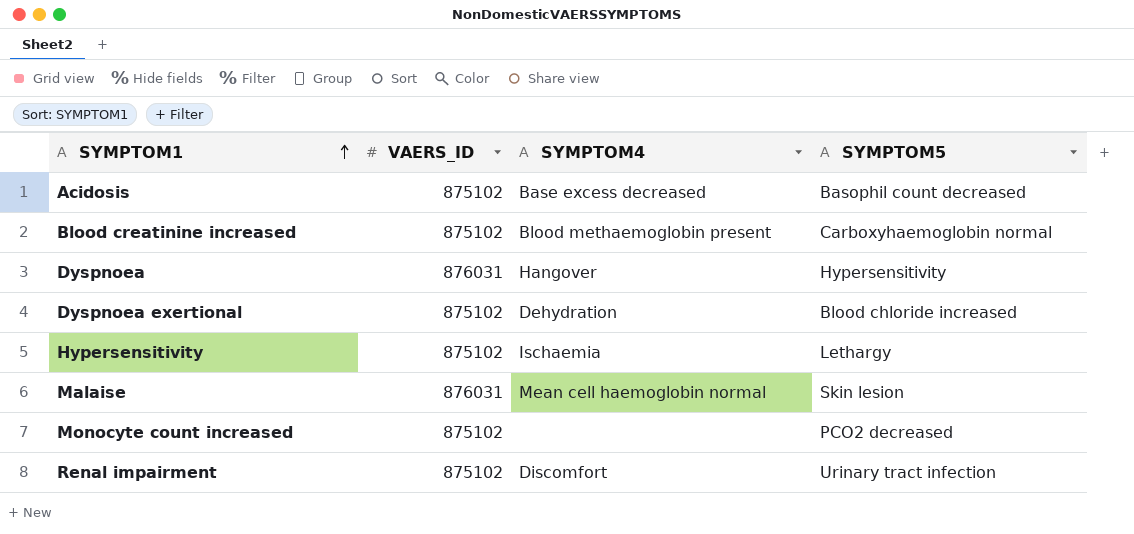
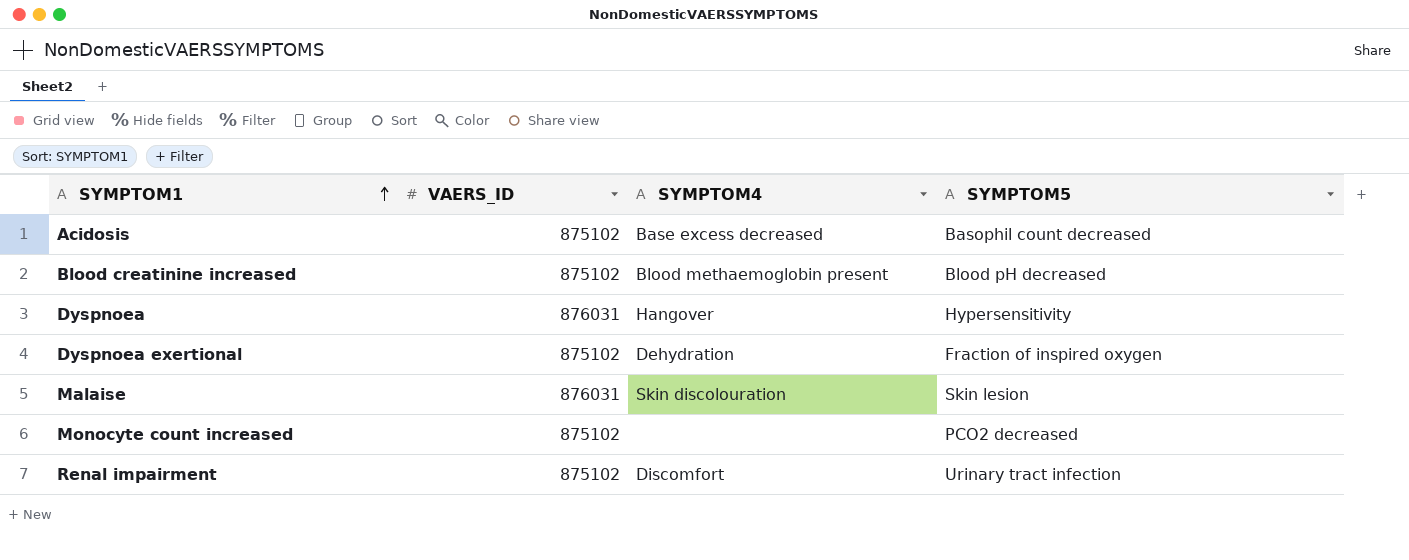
row Hypersensitivity: 875102 | Ischaemia | Lethargy -> none
Blood creatinine increased | SYMPTOM5: Carboxyhaemoglobin normal -> Blood pH decreased
Dyspnoea exertional | SYMPTOM5: Blood chloride increased -> Fraction of inspired oxygen
Malaise | SYMPTOM4: Mean cell haemoglobin normal -> Skin discolouration

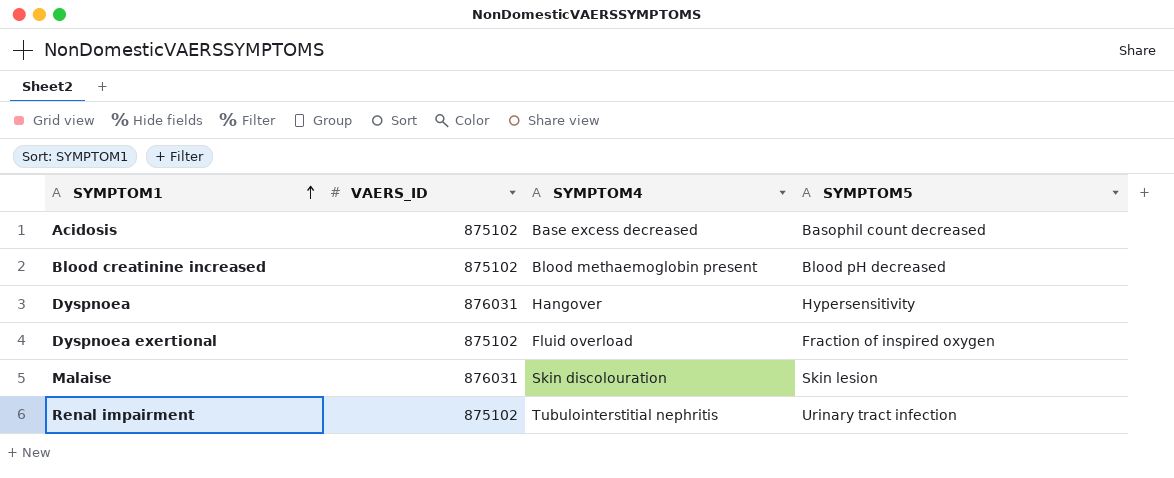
row Monocyte count increased: 875102 | none | PCO2 decreased -> none
Dyspnoea exertional | SYMPTOM4: Dehydration -> Fluid overload
Renal impairment | SYMPTOM4: Discomfort -> Tubulointerstitial nephritis

